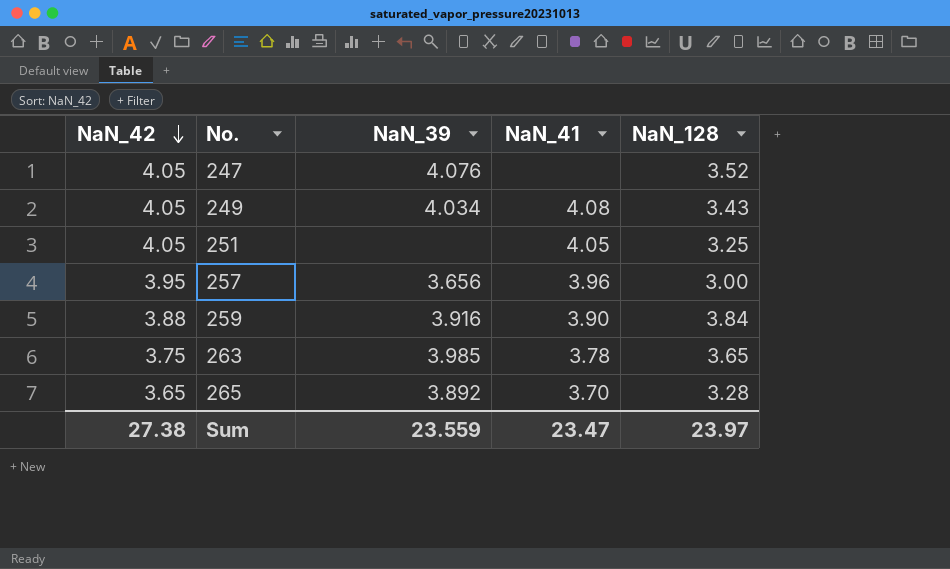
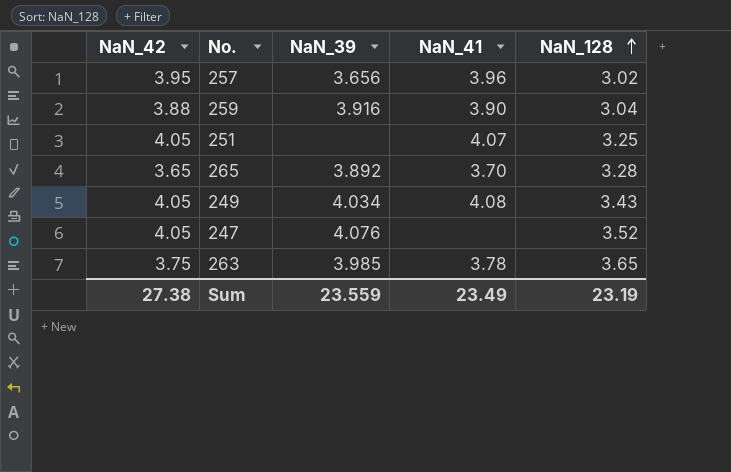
row order: NaN_42 descending -> NaN_128 ascending
257 | NaN_128: 3.00 -> 3.02
259 | NaN_128: 3.84 -> 3.04
251 | NaN_41: 4.05 -> 4.07
Sum | NaN_41: 23.47 -> 23.49
Sum | NaN_128: 23.97 -> 23.19

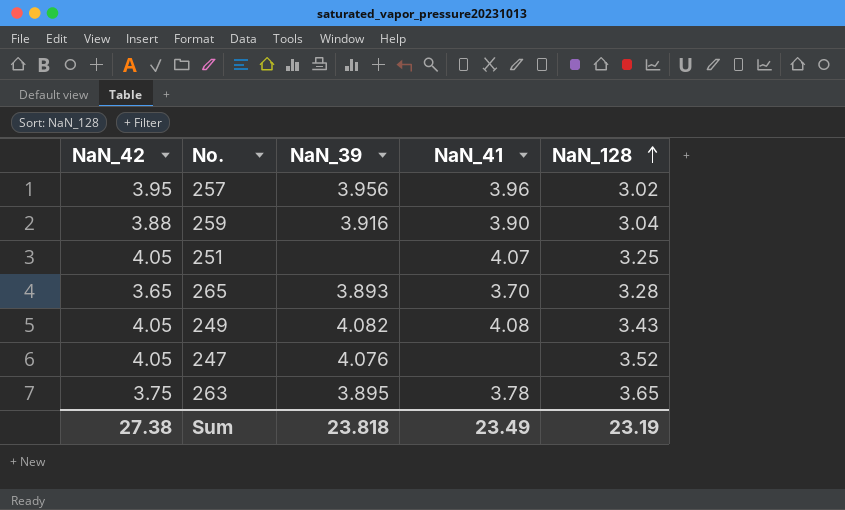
257 | NaN_39: 3.656 -> 3.956
265 | NaN_39: 3.892 -> 3.893
249 | NaN_39: 4.034 -> 4.082
263 | NaN_39: 3.985 -> 3.895
Sum | NaN_39: 23.559 -> 23.818

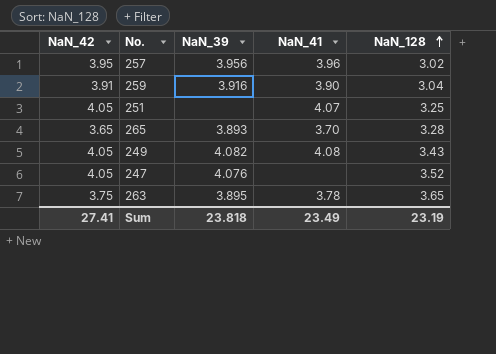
259 | NaN_42: 3.88 -> 3.91
Sum | NaN_42: 27.38 -> 27.41

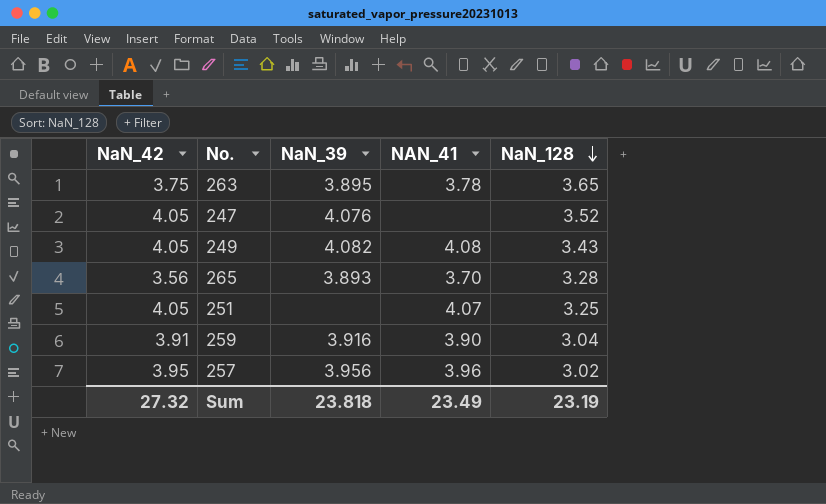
row order: NaN_128 ascending -> NaN_128 descending
column name: NaN_41 -> NAN_41
265 | NaN_42: 3.65 -> 3.56
Sum | NaN_42: 27.41 -> 27.32

